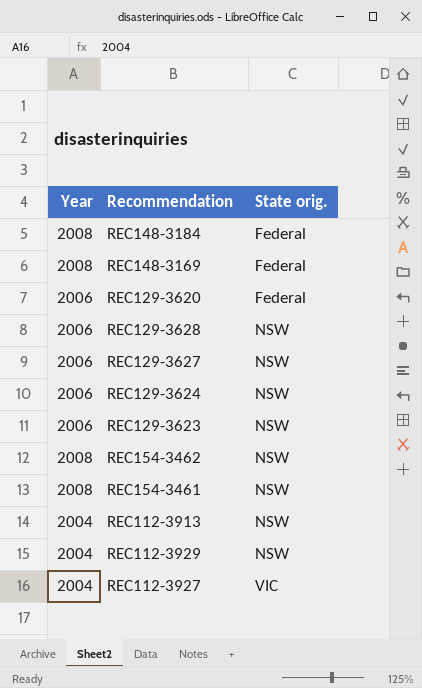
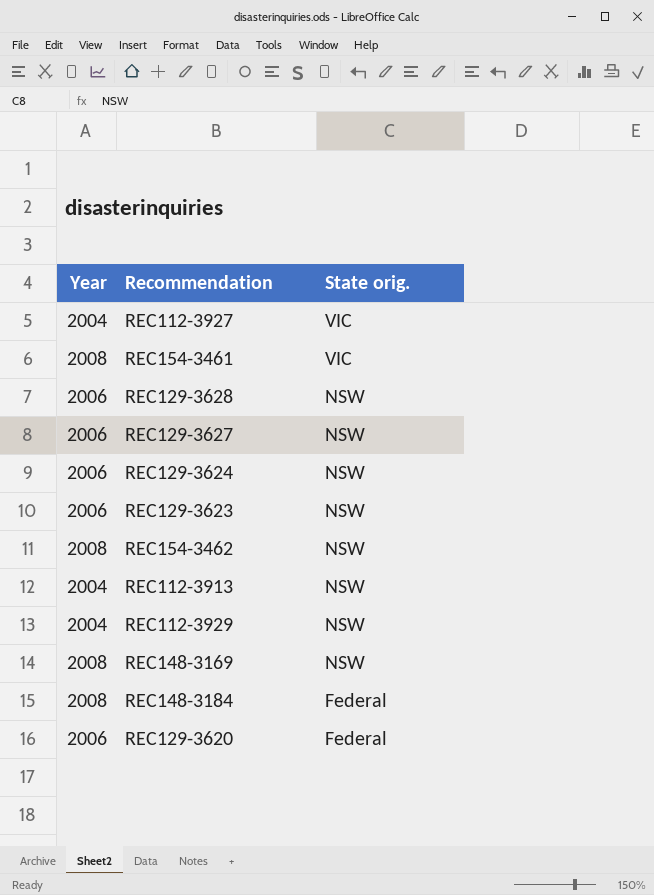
row order: State orig. ascending -> State orig. descending
REC154-3461 | State orig.: NSW -> VIC
REC148-3169 | State orig.: Federal -> NSW

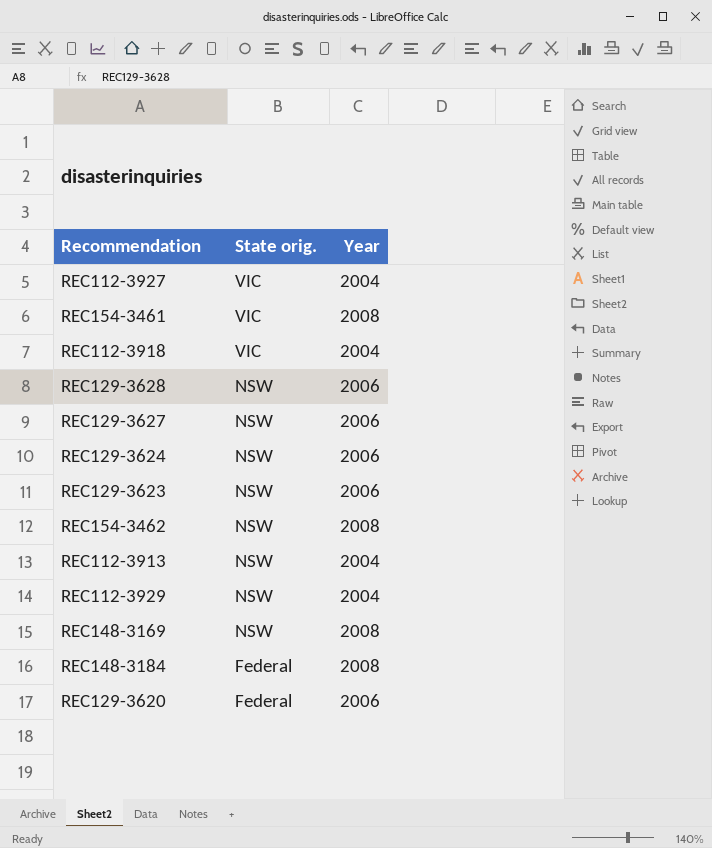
column Year | position: 1 -> 3
row REC112-3918: none -> VIC | 2004

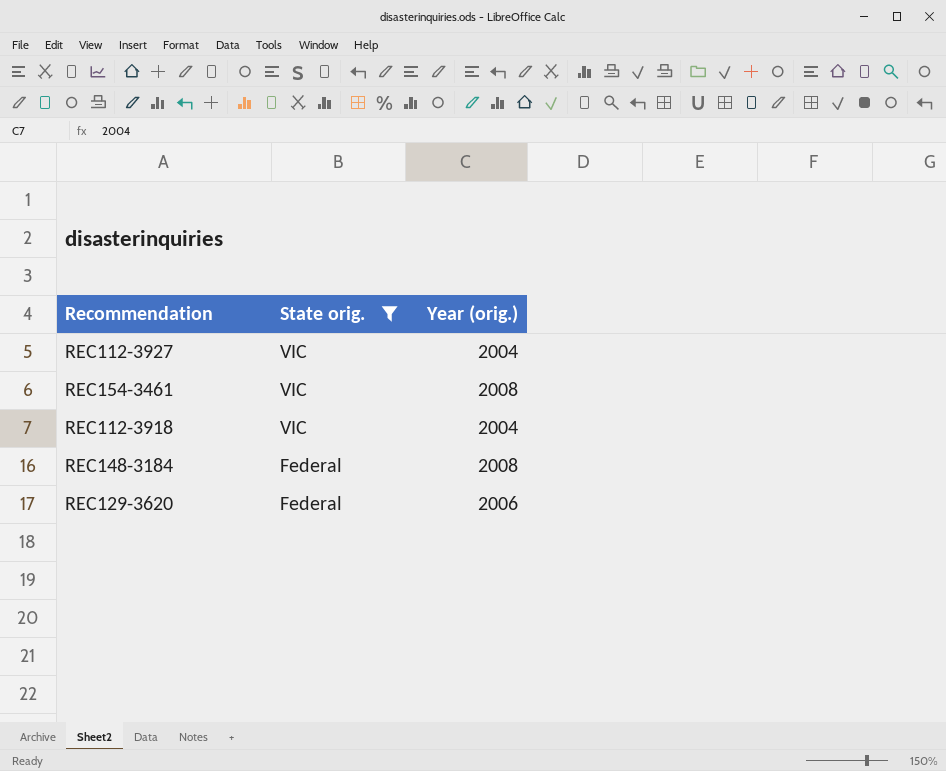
filter: none -> State orig. != NSW
column name: Year -> Year (orig.)

